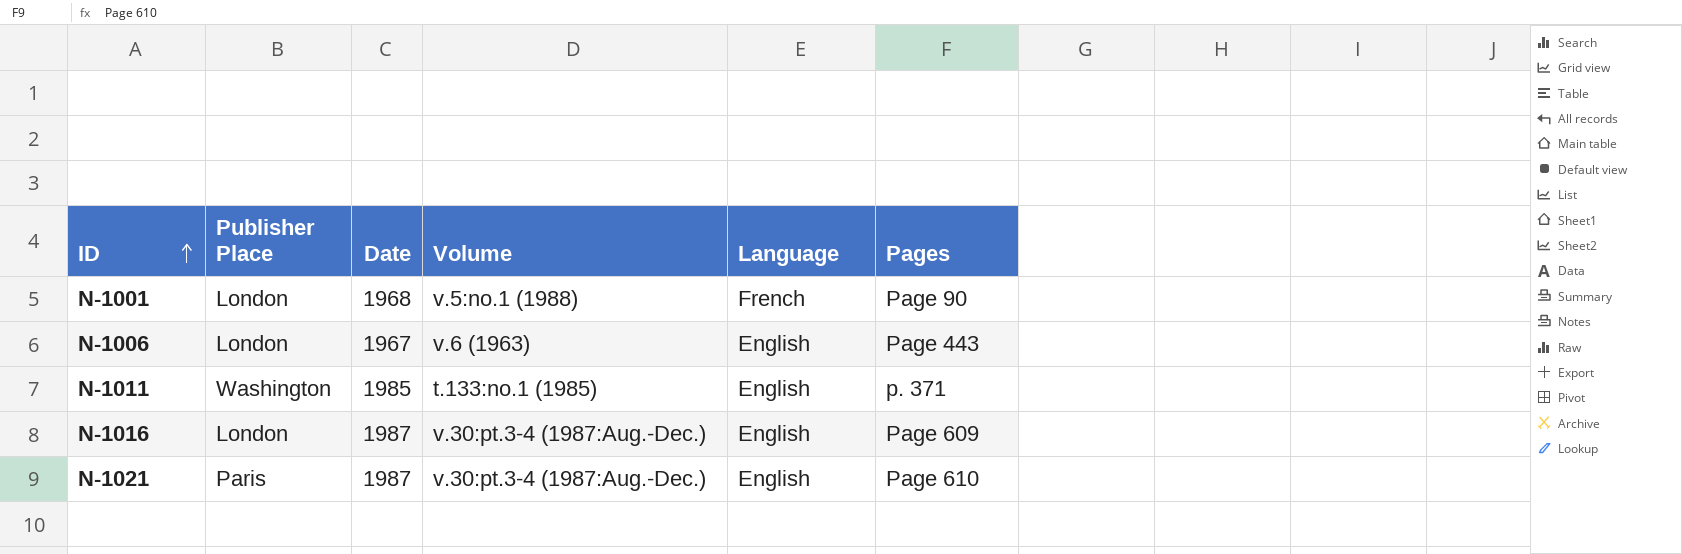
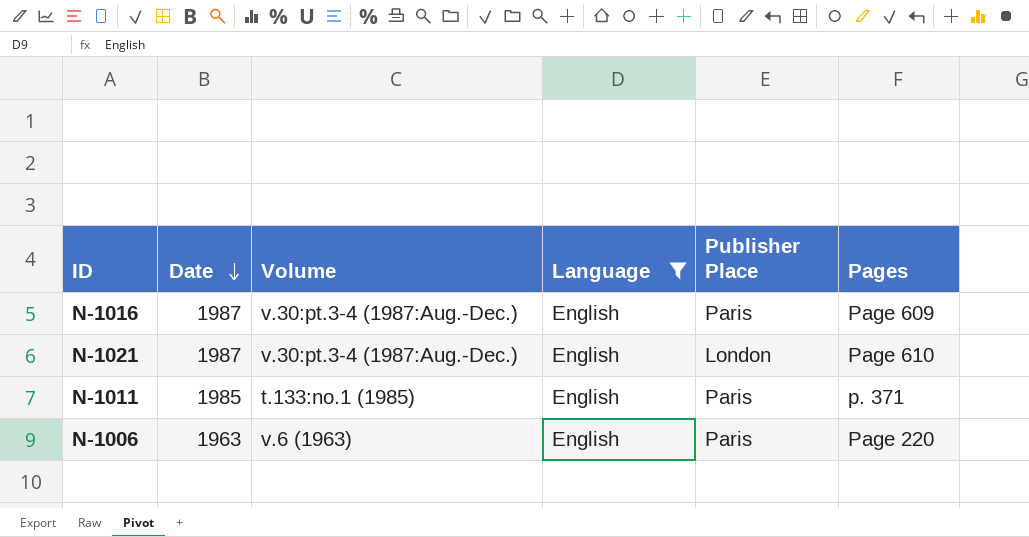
filter: none -> Language = English
row order: ID ascending -> Date descending
column Publisher Place | position: 2 -> 5
N-1016 | Publisher Place: London -> Paris
N-1021 | Publisher Place: Paris -> London
N-1011 | Publisher Place: Washington -> Paris
N-1006 | Date: 1967 -> 1963
N-1006 | Publisher Place: London -> Paris
N-1006 | Pages: Page 443 -> Page 220

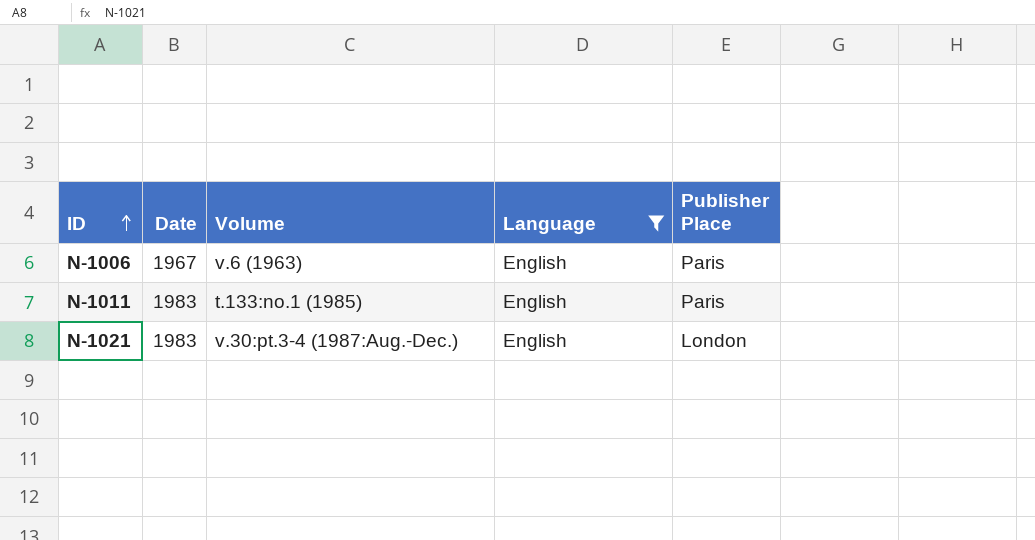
row order: Date descending -> ID ascending
column Pages | position: 6 -> none
row N-1016: 1987 | v.30:pt.3-4 (1987:Aug.-Dec.) | English | Paris | Page 609 -> none
N-1006 | Date: 1963 -> 1967
N-1011 | Date: 1985 -> 1983
N-1021 | Date: 1987 -> 1983

